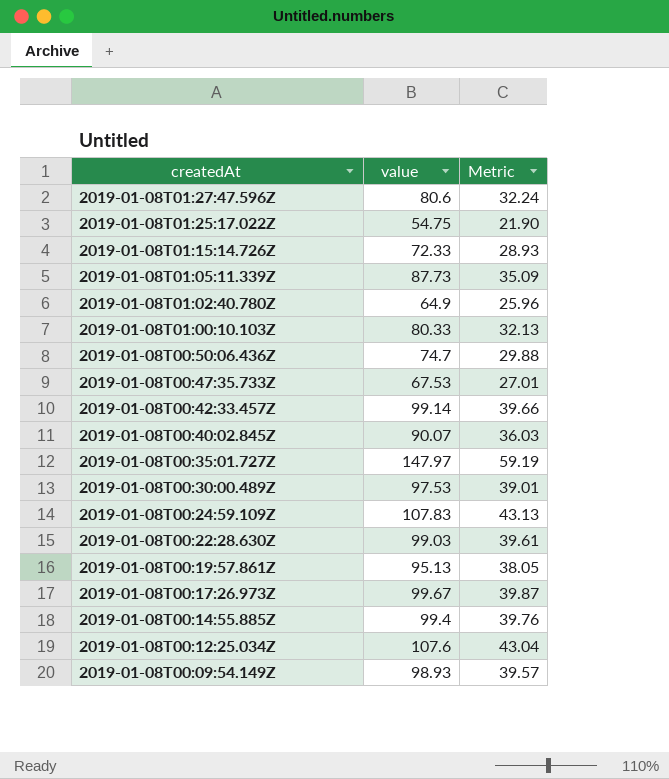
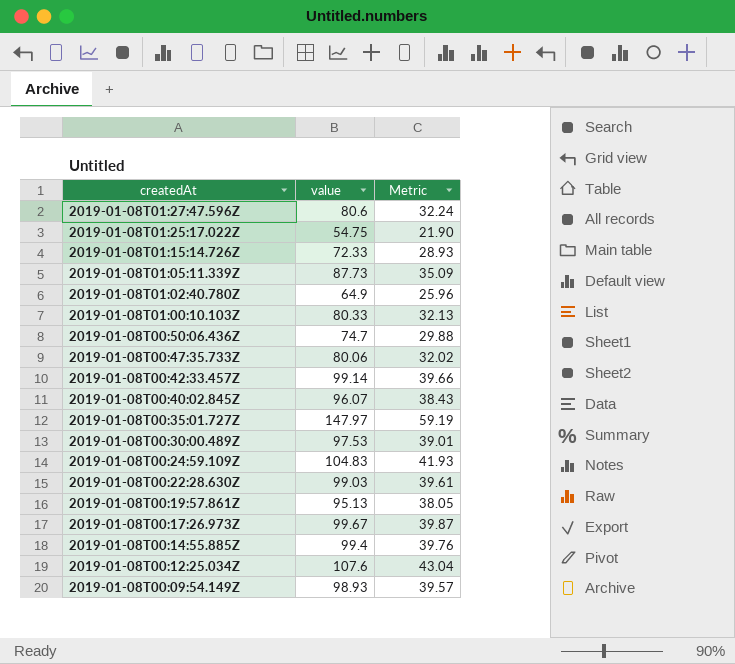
2019-01-08T00:47:35.733Z | value: 67.53 -> 80.06
2019-01-08T00:47:35.733Z | Metric: 27.01 -> 32.02
2019-01-08T00:40:02.845Z | value: 90.07 -> 96.07
2019-01-08T00:40:02.845Z | Metric: 36.03 -> 38.43
2019-01-08T00:24:59.109Z | value: 107.83 -> 104.83
2019-01-08T00:24:59.109Z | Metric: 43.13 -> 41.93

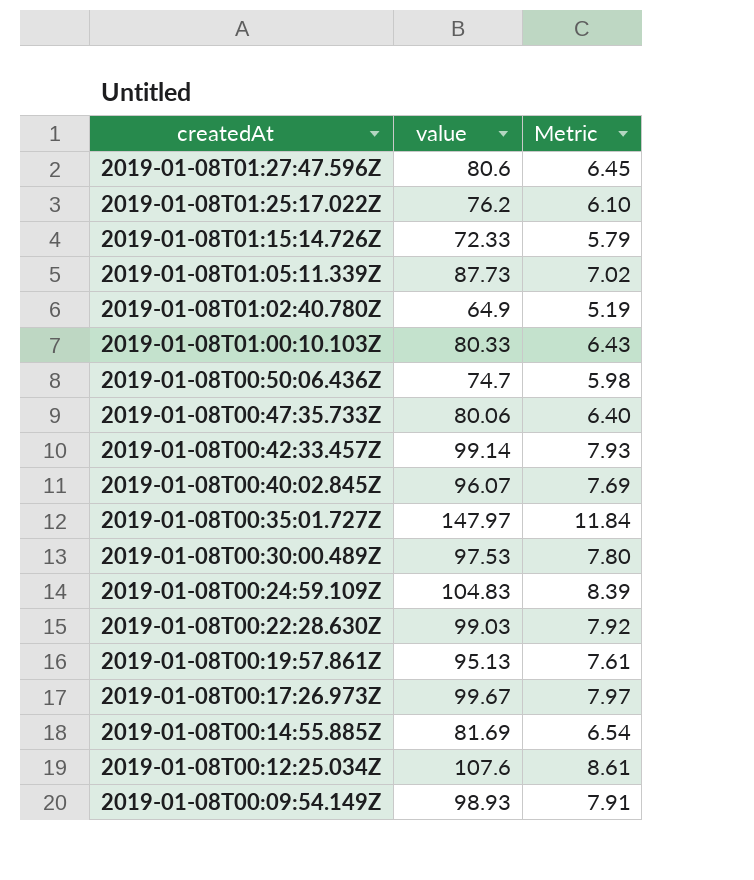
column Metric | formula: [value] * 0.4 -> [value] * 0.08
2019-01-08T01:25:17.022Z | value: 54.75 -> 76.2
2019-01-08T00:14:55.885Z | value: 99.4 -> 81.69

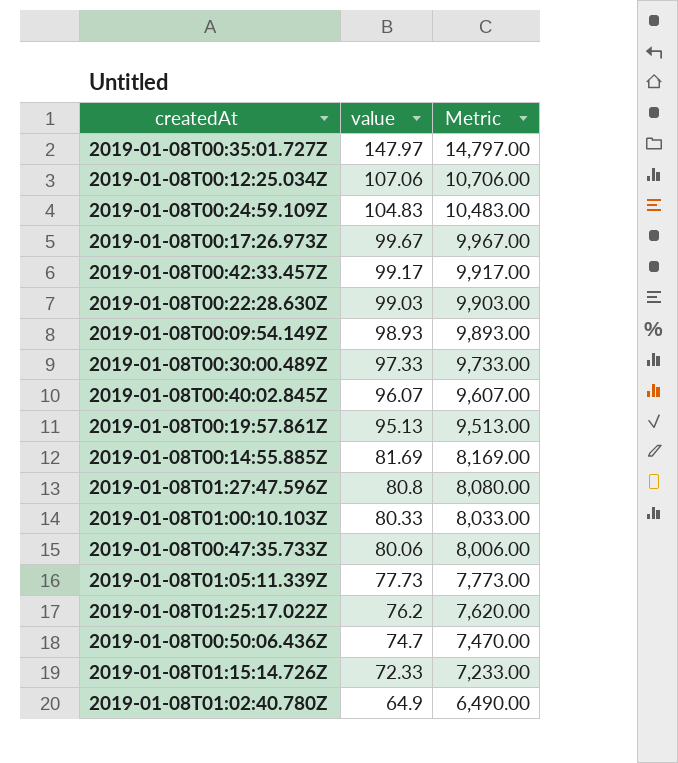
row order: createdAt descending -> value descending
column Metric | formula: [value] * 0.08 -> [value] * 100
2019-01-08T00:12:25.034Z | value: 107.6 -> 107.06
2019-01-08T00:42:33.457Z | value: 99.14 -> 99.17
2019-01-08T00:30:00.489Z | value: 97.53 -> 97.33
2019-01-08T01:27:47.596Z | value: 80.6 -> 80.8
2019-01-08T01:05:11.339Z | value: 87.73 -> 77.73

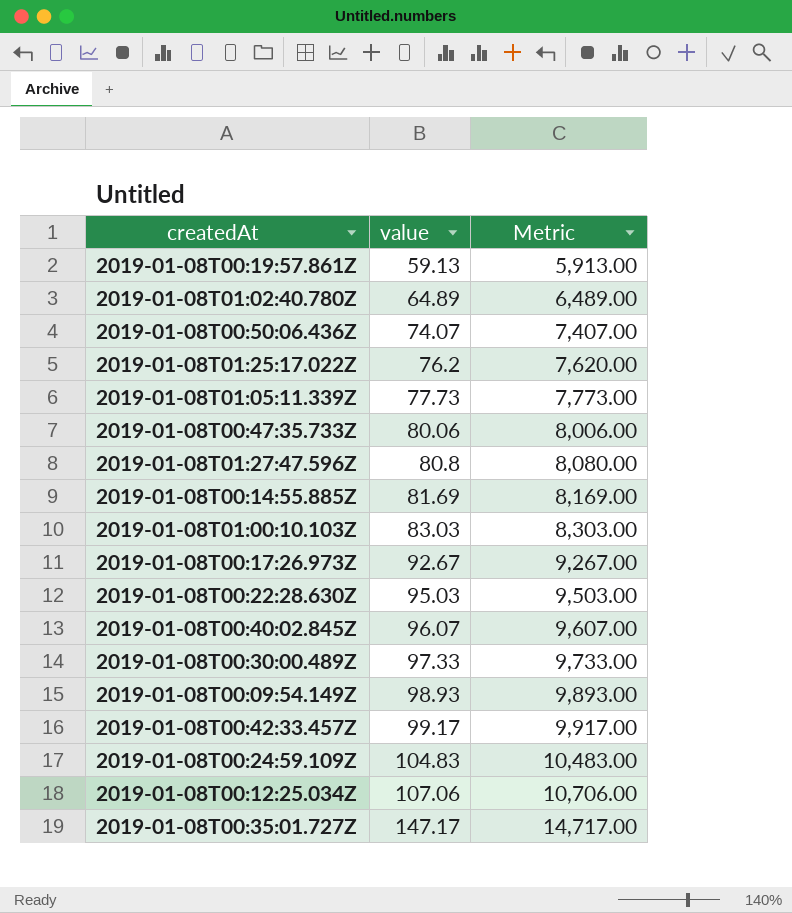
row order: value descending -> value ascending
row 2019-01-08T01:15:14.726Z: 72.33 | 7,233.00 -> none
2019-01-08T00:19:57.861Z | value: 95.13 -> 59.13
2019-01-08T00:19:57.861Z | Metric: 9,513.00 -> 5,913.00
2019-01-08T01:02:40.780Z | value: 64.9 -> 64.89
2019-01-08T01:02:40.780Z | Metric: 6,490.00 -> 6,489.00
2019-01-08T00:50:06.436Z | value: 74.7 -> 74.07
2019-01-08T00:50:06.436Z | Metric: 7,470.00 -> 7,407.00
2019-01-08T01:00:10.103Z | value: 80.33 -> 83.03
2019-01-08T01:00:10.103Z | Metric: 8,033.00 -> 8,303.00
2019-01-08T00:17:26.973Z | value: 99.67 -> 92.67
2019-01-08T00:17:26.973Z | Metric: 9,967.00 -> 9,267.00
2019-01-08T00:22:28.630Z | value: 99.03 -> 95.03
2019-01-08T00:22:28.630Z | Metric: 9,903.00 -> 9,503.00
2019-01-08T00:35:01.727Z | value: 147.97 -> 147.17
2019-01-08T00:35:01.727Z | Metric: 14,797.00 -> 14,717.00

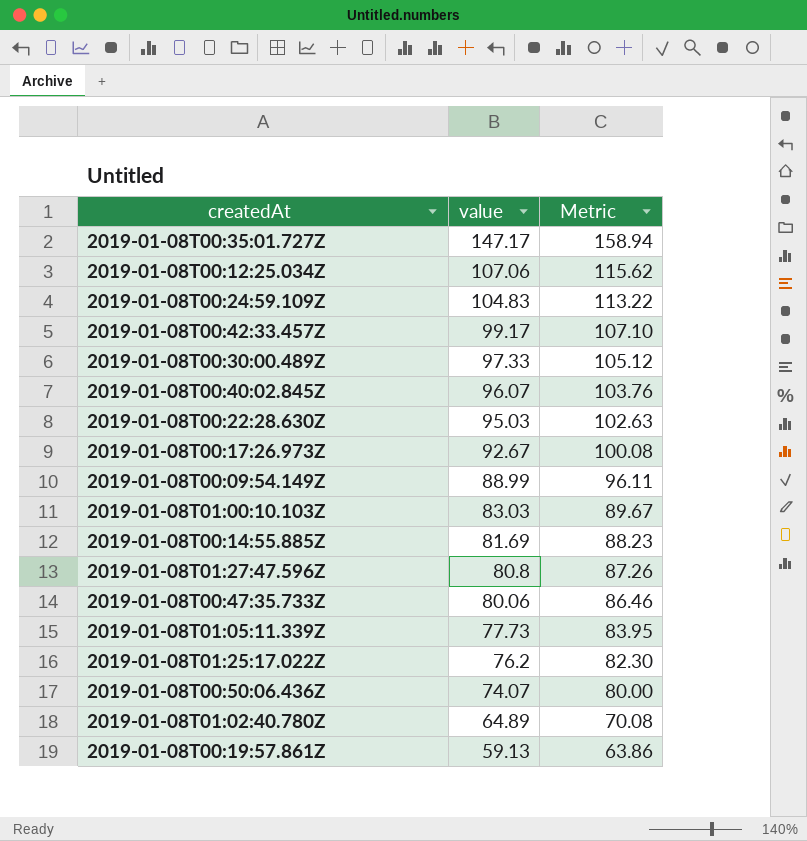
row order: value ascending -> value descending
column Metric | formula: [value] * 100 -> [value] * 1.08
2019-01-08T00:09:54.149Z | value: 98.93 -> 88.99

